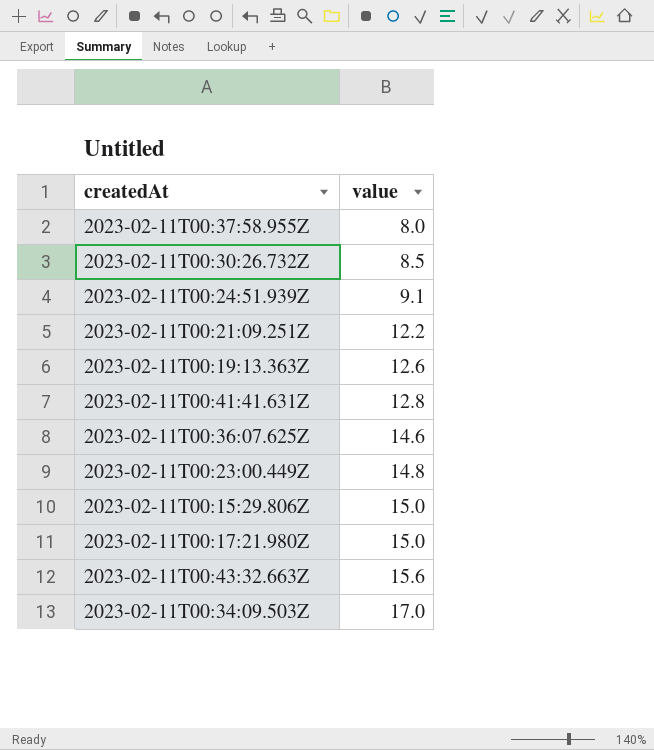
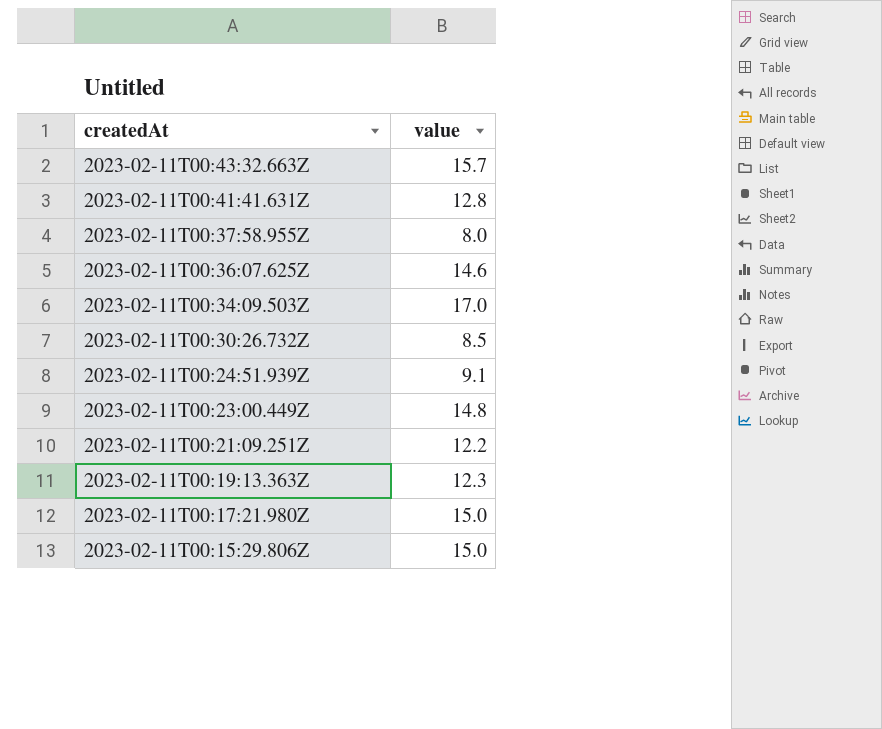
row order: value ascending -> createdAt descending
2023-02-11T00:43:32.663Z | value: 15.6 -> 15.7
2023-02-11T00:19:13.363Z | value: 12.6 -> 12.3

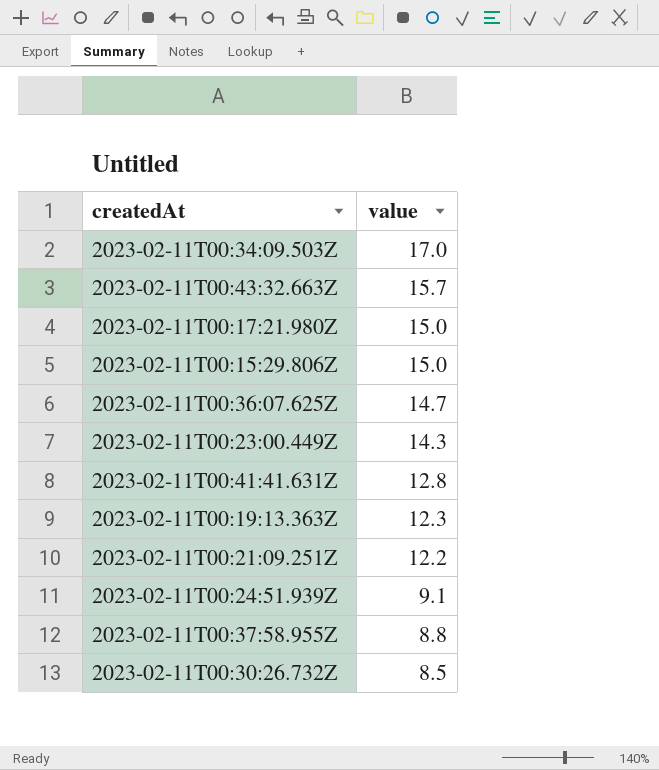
row order: createdAt descending -> value descending
2023-02-11T00:36:07.625Z | value: 14.6 -> 14.7
2023-02-11T00:23:00.449Z | value: 14.8 -> 14.3
2023-02-11T00:37:58.955Z | value: 8.0 -> 8.8

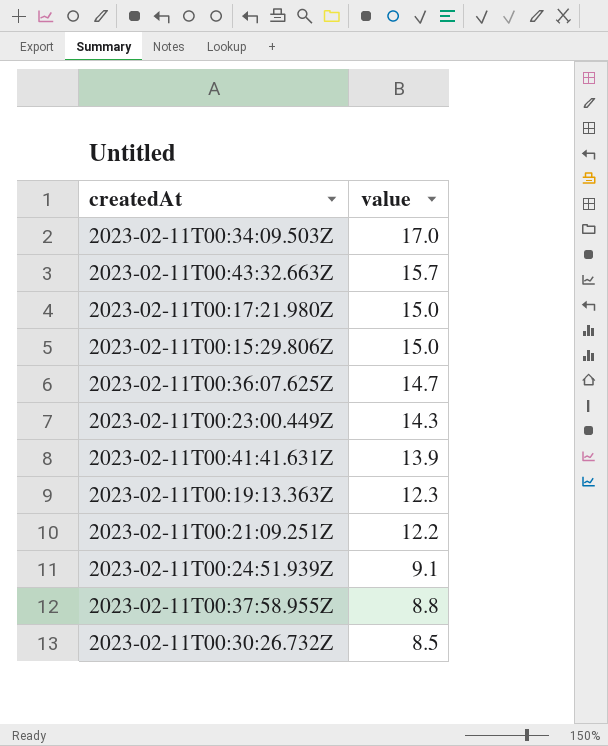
2023-02-11T00:41:41.631Z | value: 12.8 -> 13.9

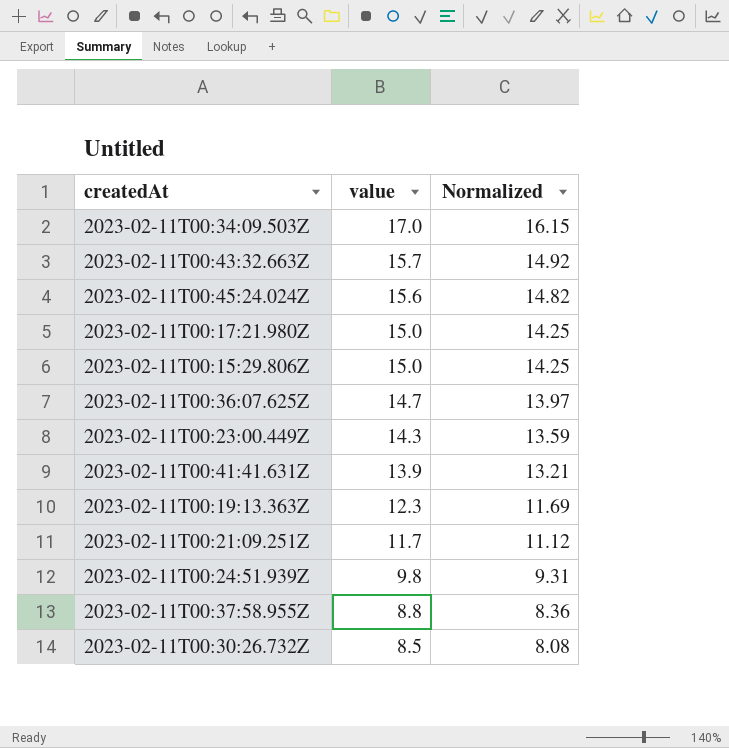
column Normalized | formula: none -> [value] * 0.95
row 2023-02-11T00:45:24.024Z: none -> 15.6 | 14.82
2023-02-11T00:21:09.251Z | value: 12.2 -> 11.7
2023-02-11T00:24:51.939Z | value: 9.1 -> 9.8

